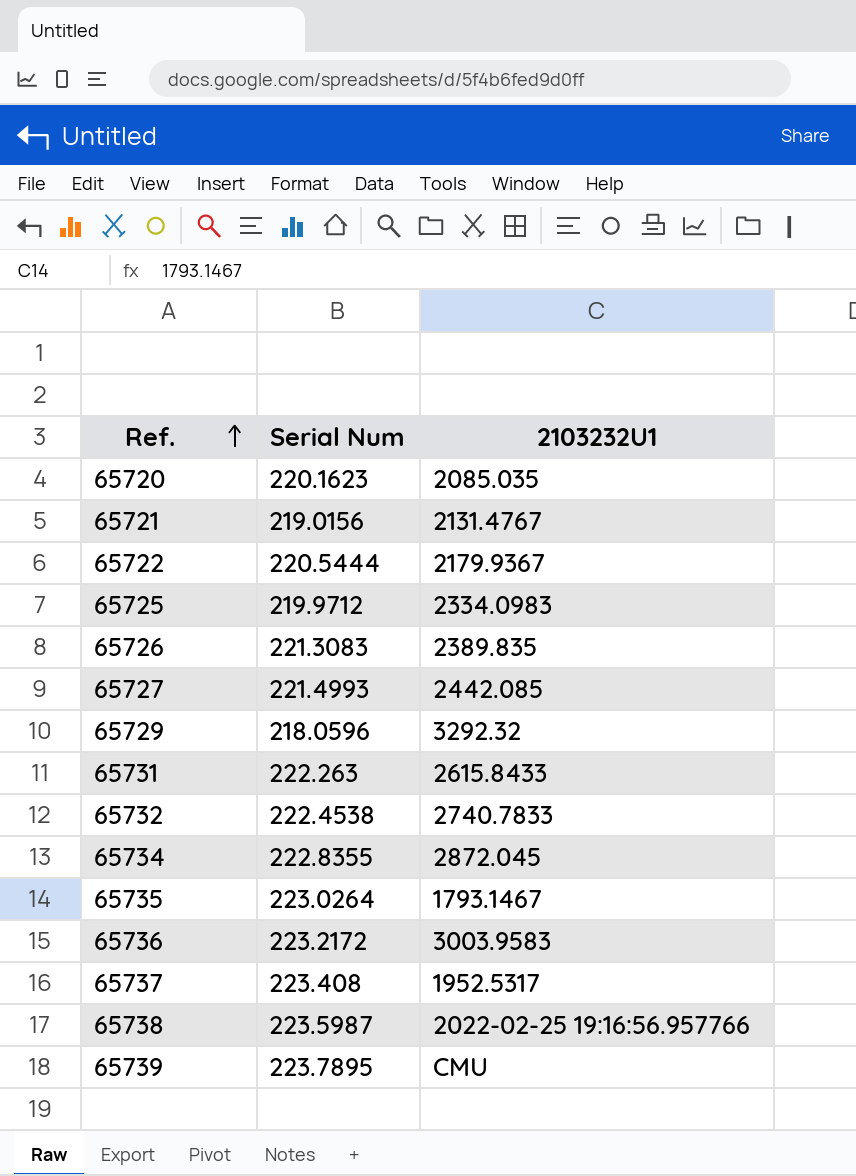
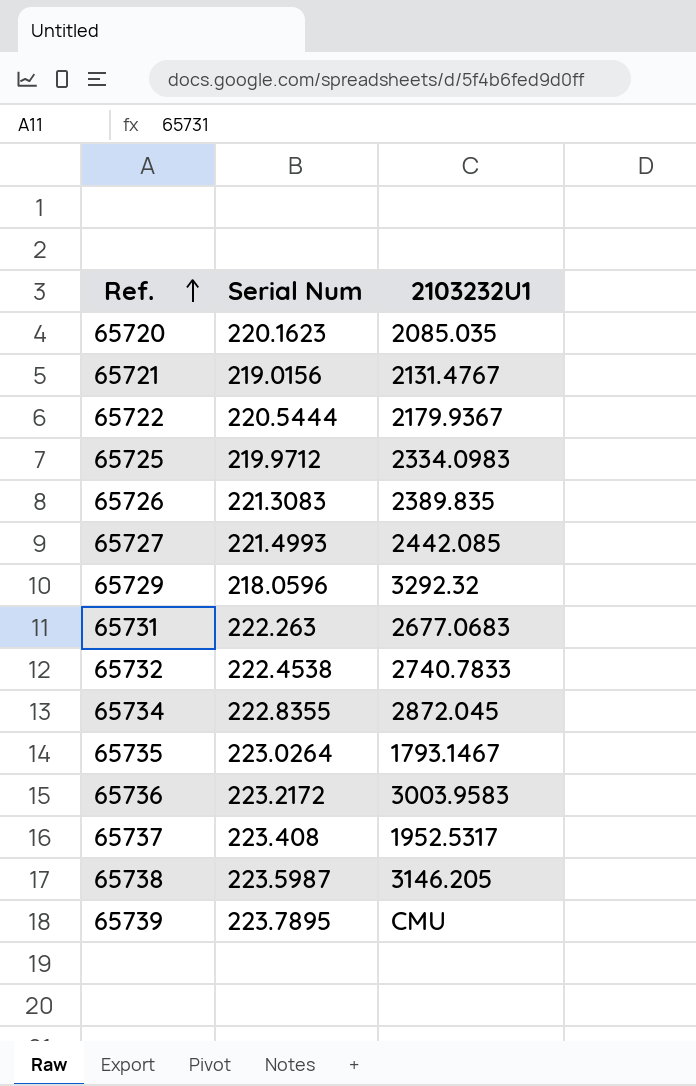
65731 | 2103232U1: 2615.8433 -> 2677.0683
65738 | 2103232U1: 2022-02-25 19:16:56.957766 -> 3146.205

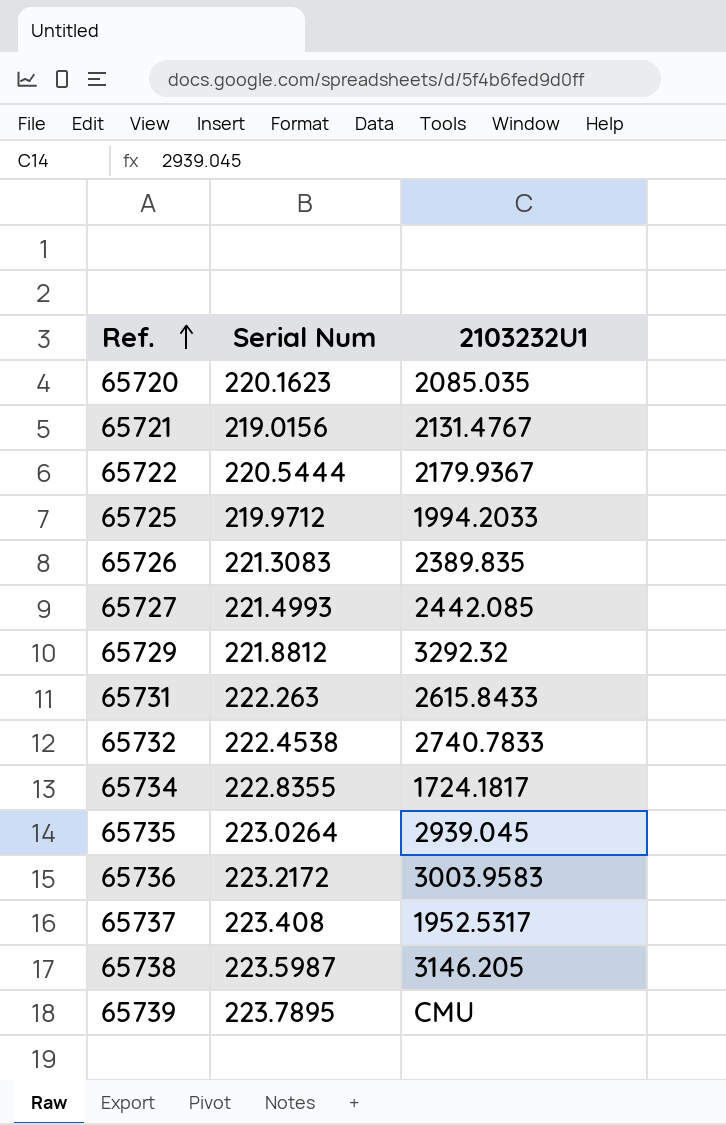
65725 | 2103232U1: 2334.0983 -> 1994.2033
65729 | Serial Num: 218.0596 -> 221.8812
65731 | 2103232U1: 2677.0683 -> 2615.8433
65734 | 2103232U1: 2872.045 -> 1724.1817
65735 | 2103232U1: 1793.1467 -> 2939.045

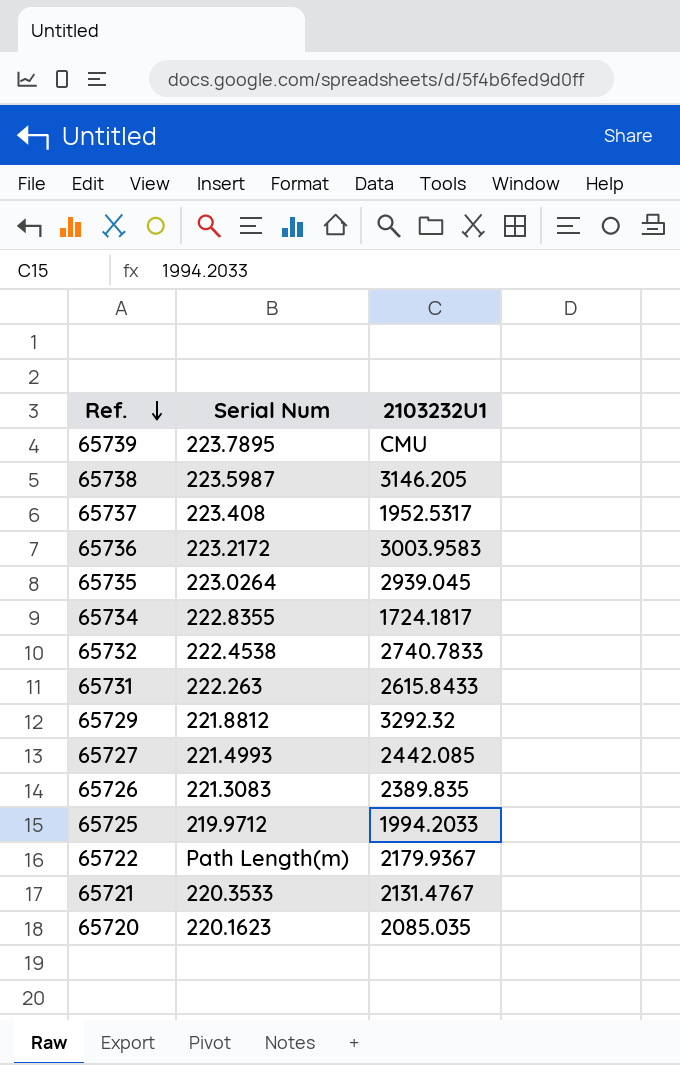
row order: Ref. ascending -> Ref. descending
65722 | Serial Num: 220.5444 -> Path Length(m)
65721 | Serial Num: 219.0156 -> 220.3533

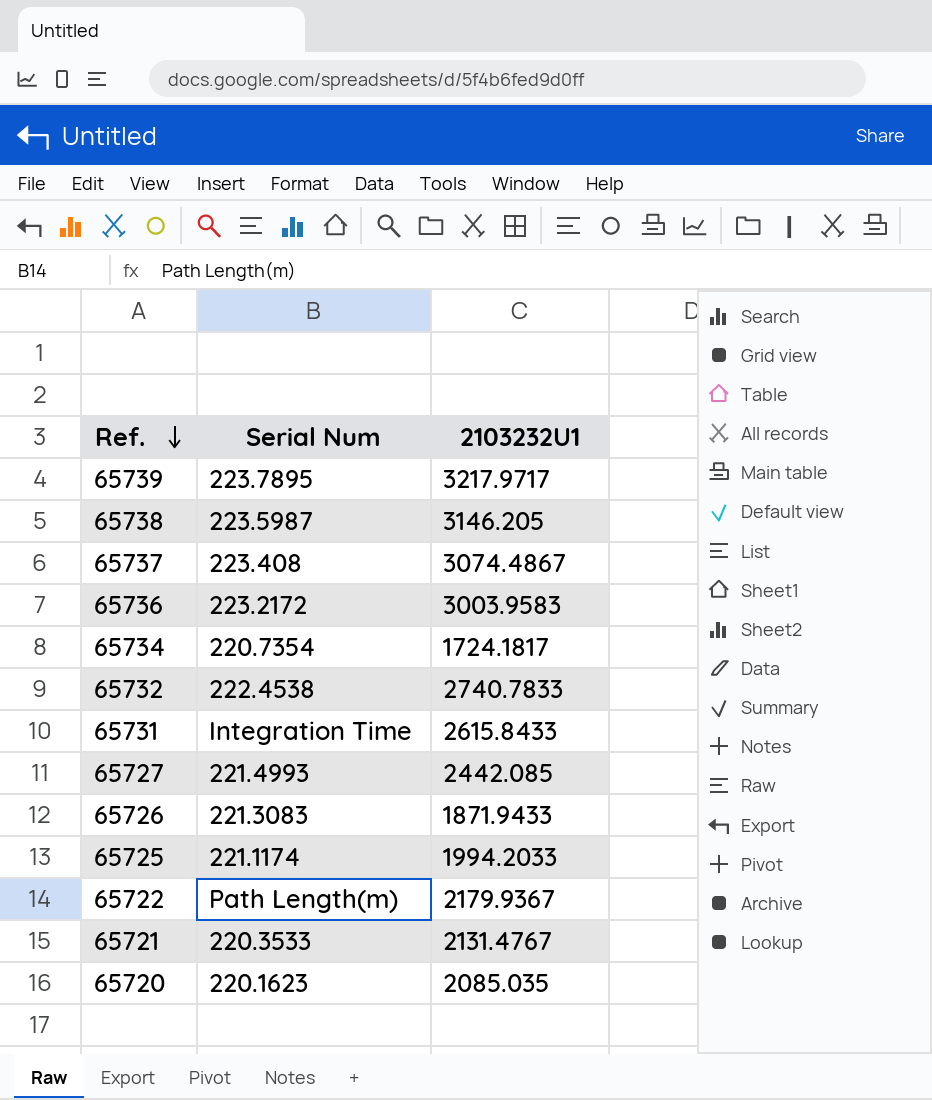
row 65735: 223.0264 | 2939.045 -> none
row 65729: 221.8812 | 3292.32 -> none
65739 | 2103232U1: CMU -> 3217.9717
65737 | 2103232U1: 1952.5317 -> 3074.4867
65734 | Serial Num: 222.8355 -> 220.7354
65731 | Serial Num: 222.263 -> Integration Time
65726 | 2103232U1: 2389.835 -> 1871.9433
65725 | Serial Num: 219.9712 -> 221.1174

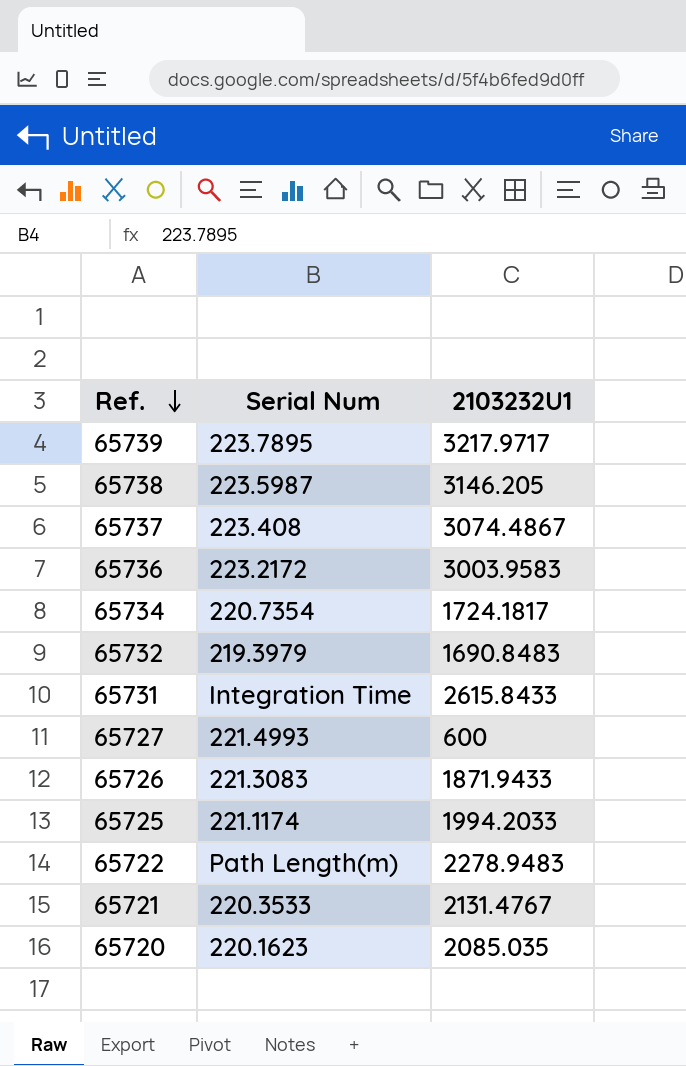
65732 | Serial Num: 222.4538 -> 219.3979
65732 | 2103232U1: 2740.7833 -> 1690.8483
65727 | 2103232U1: 2442.085 -> 600
65722 | 2103232U1: 2179.9367 -> 2278.9483

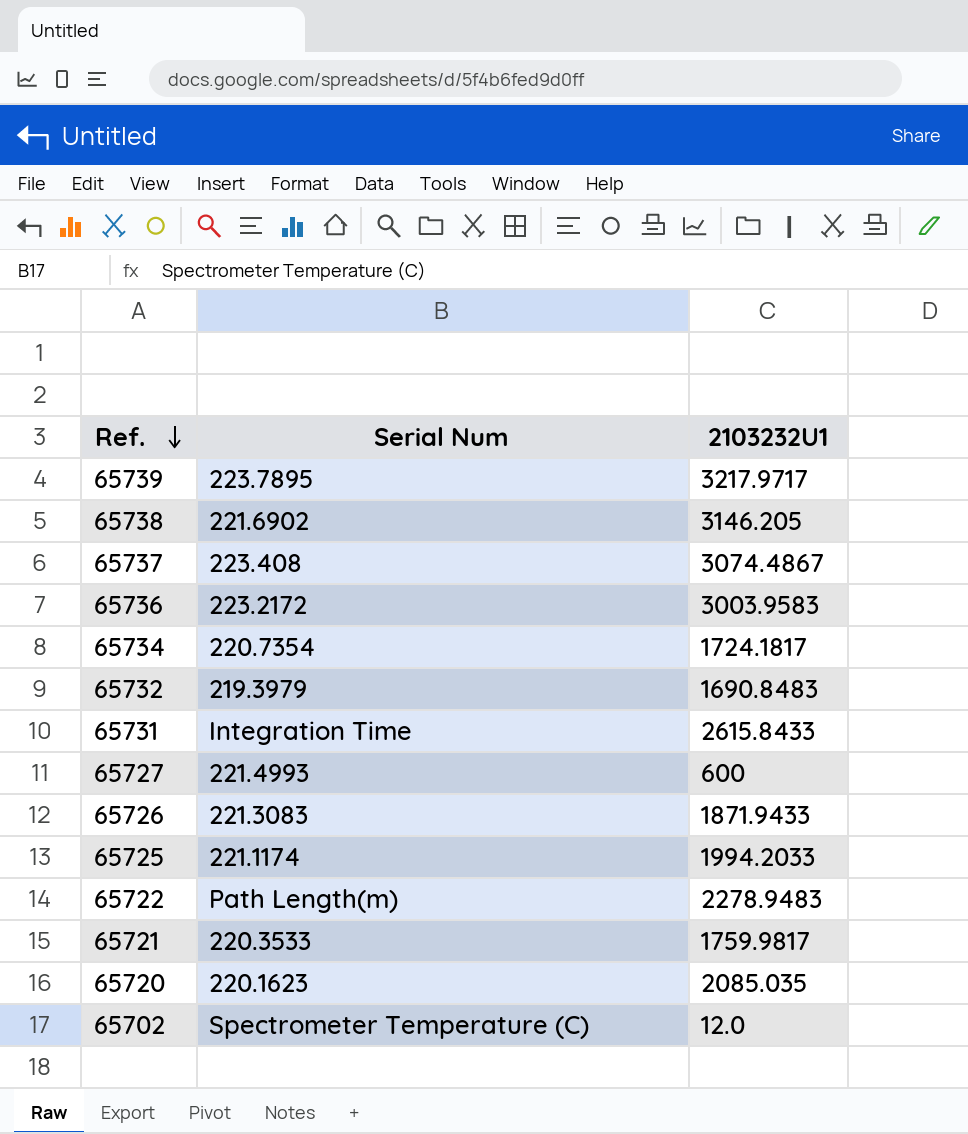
65738 | Serial Num: 223.5987 -> 221.6902
65721 | 2103232U1: 2131.4767 -> 1759.9817
row 65702: none -> Spectrometer Temperature (C) | 12.0

